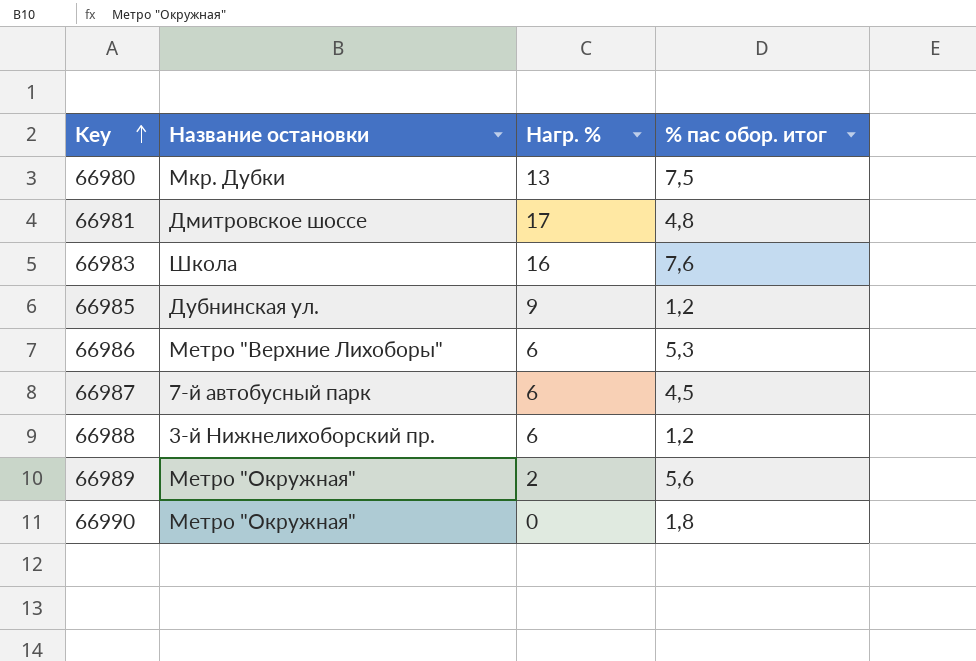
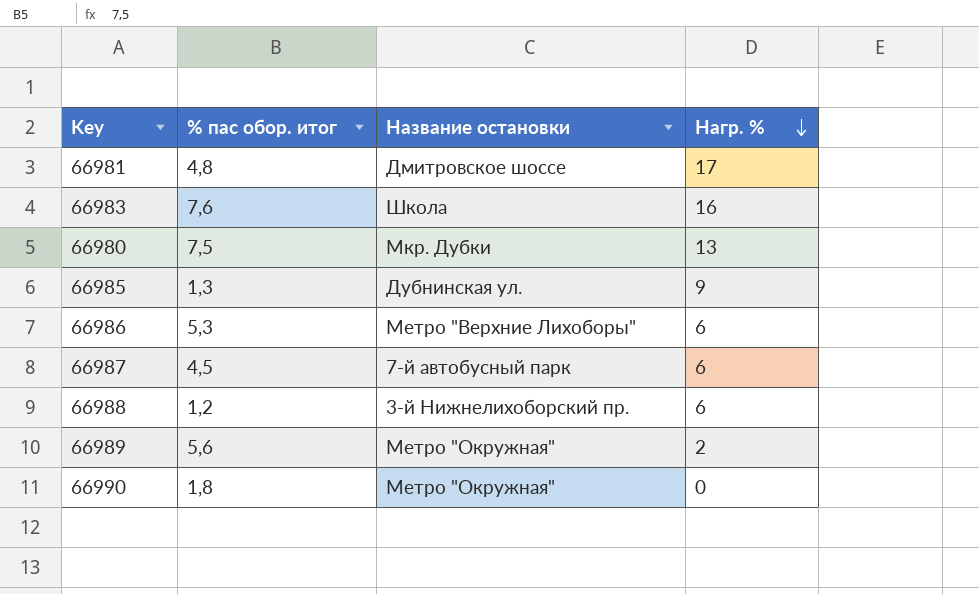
row order: Key ascending -> Нагр. % descending
column % пас обор. итог | position: 4 -> 2
66985 | % пас обор. итог: 1,2 -> 1,3

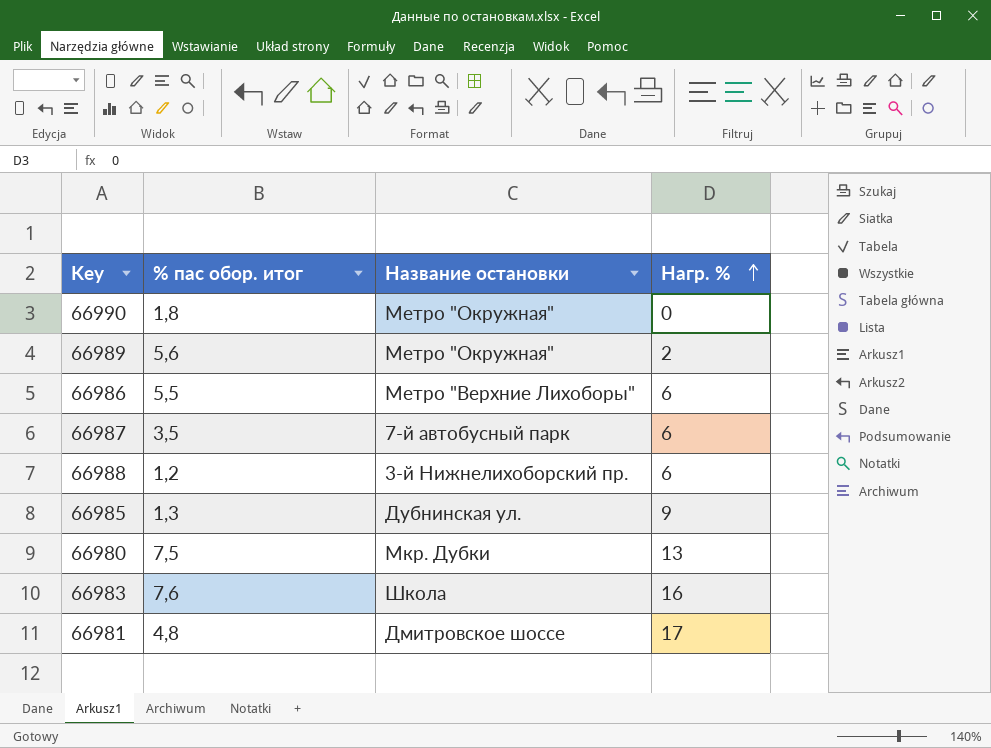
row order: Нагр. % descending -> Нагр. % ascending
66986 | % пас обор. итог: 5,3 -> 5,5
66987 | % пас обор. итог: 4,5 -> 3,5

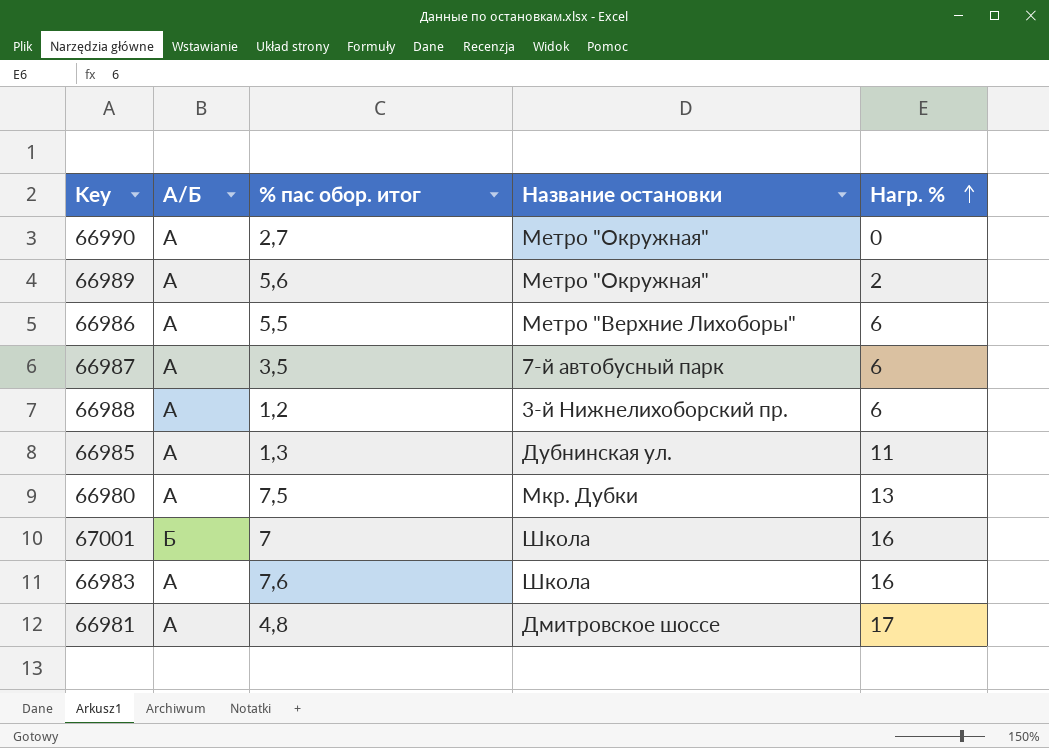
column А/Б | position: none -> 2
66990 | % пас обор. итог: 1,8 -> 2,7
66985 | Нагр. %: 9 -> 11
row 67001: none -> Б | 7 | Школа | 16

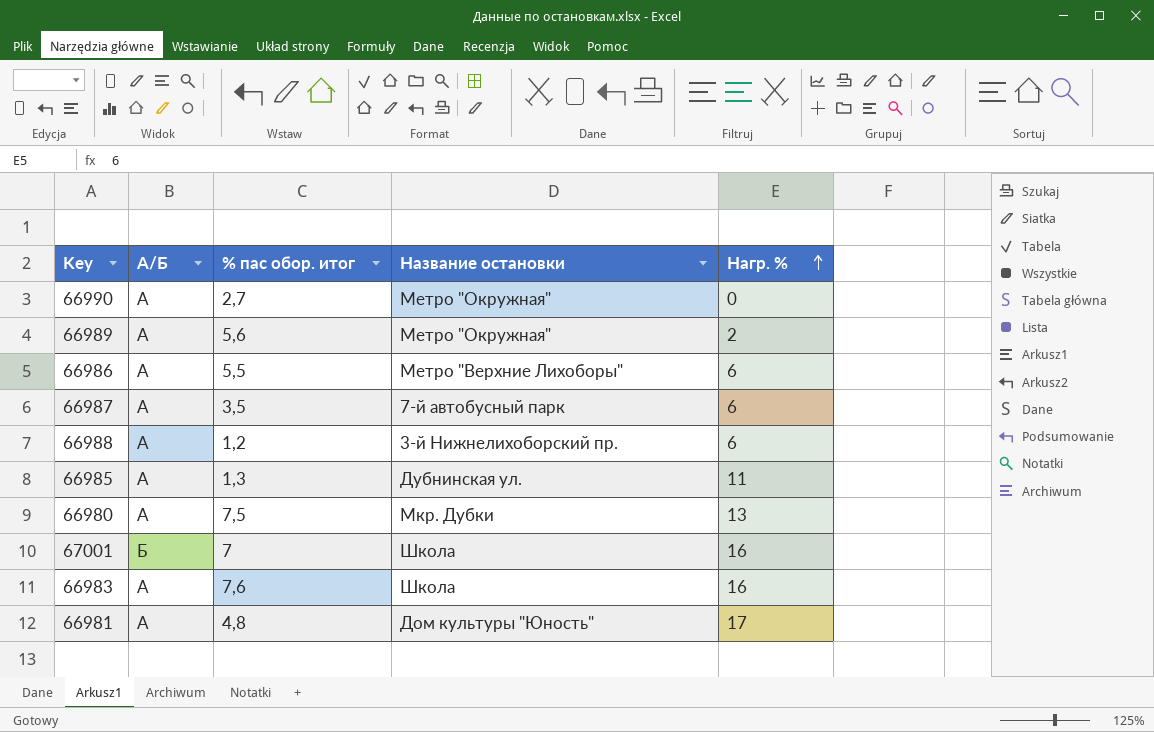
66981 | Название остановки: Дмитровское шоссе -> Дом культуры "Юность"

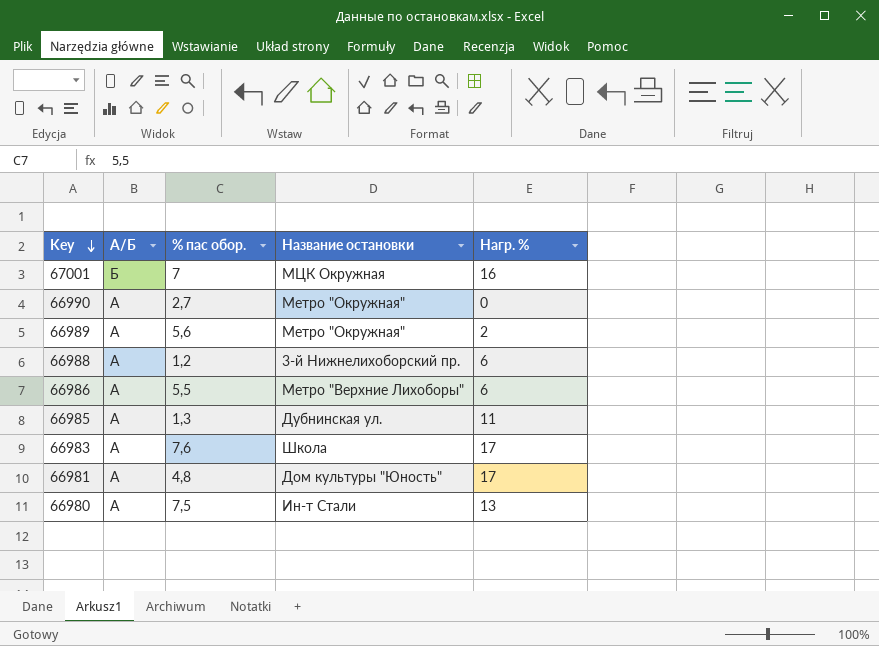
row order: Нагр. % ascending -> Key descending
column name: % пас обор. итог -> % пас обор.
row 66987: А | 3,5 | 7-й автобусный парк | 6 -> none
67001 | Название остановки: Школа -> МЦК Окружная
66983 | Нагр. %: 16 -> 17
66980 | Название остановки: Мкр. Дубки -> Ин-т Стали

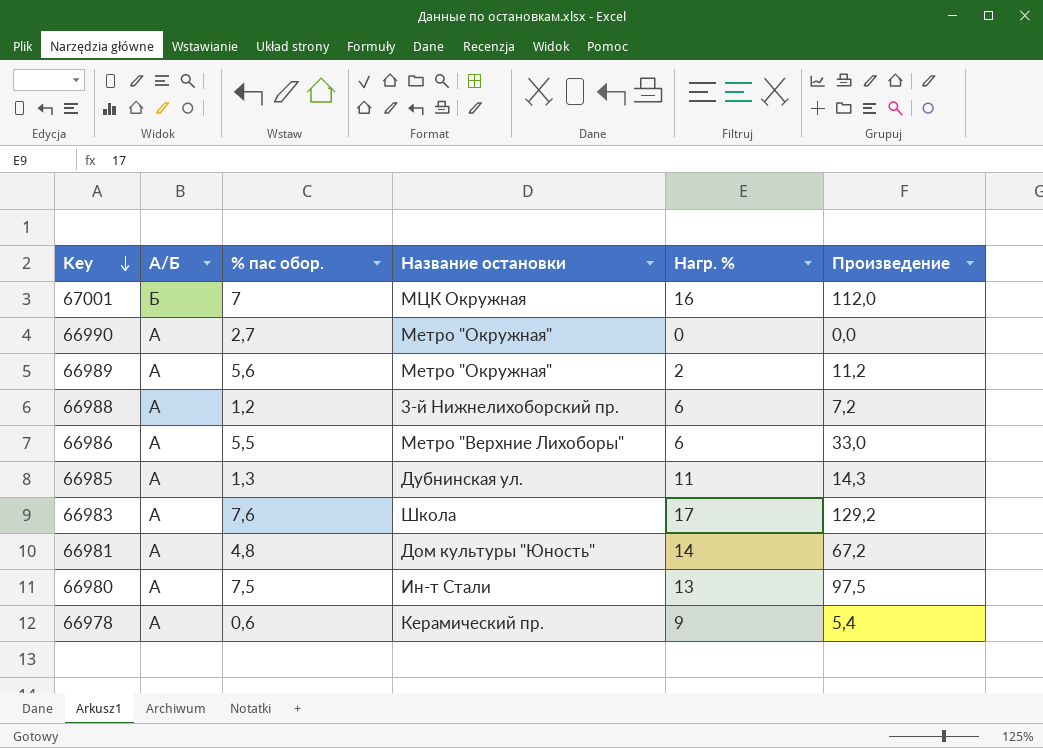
column Произведение | formula: none -> [% пас обор.] * [Нагр. %]
66981 | Нагр. %: 17 -> 14
row 66978: none -> А | 0,6 | Керамический пр. | 9 | 5,4

